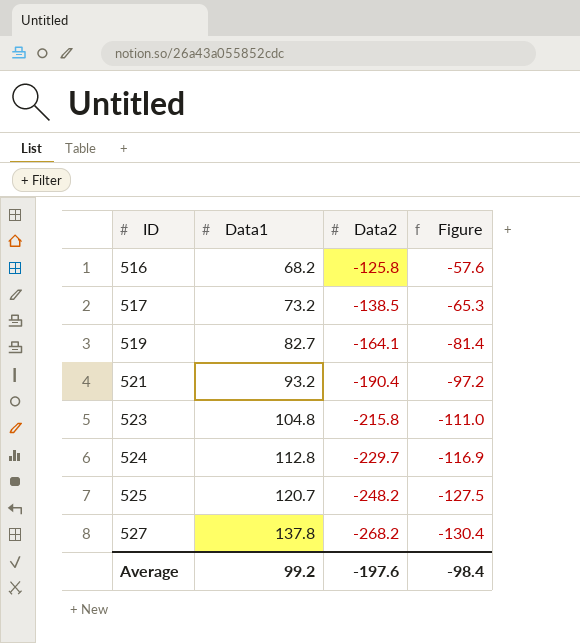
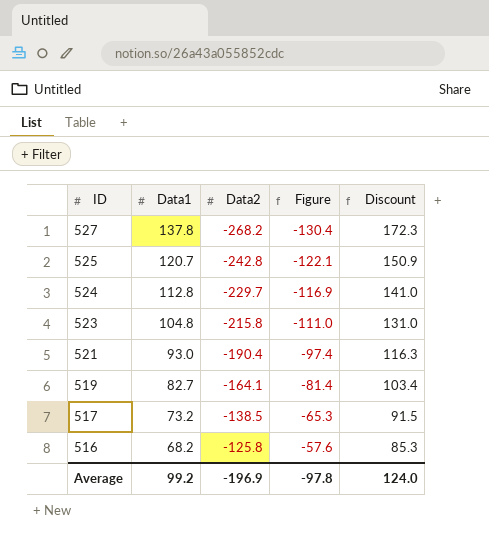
row order: ID ascending -> ID descending
column Discount | formula: none -> [Data1] * 1.25
525 | Data2: -248.2 -> -242.8
525 | Figure: -127.5 -> -122.1
521 | Data1: 93.2 -> 93.0
521 | Figure: -97.2 -> -97.4
Average | Data2: -197.6 -> -196.9
Average | Figure: -98.4 -> -97.8

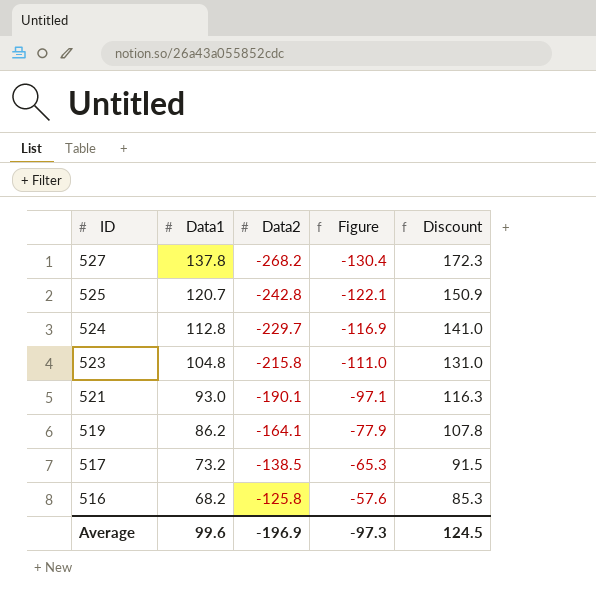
521 | Data2: -190.4 -> -190.1
521 | Figure: -97.4 -> -97.1
519 | Data1: 82.7 -> 86.2
519 | Figure: -81.4 -> -77.9
519 | Discount: 103.4 -> 107.8
Average | Data1: 99.2 -> 99.6
Average | Figure: -97.8 -> -97.3
Average | Discount: 124.0 -> 124.5

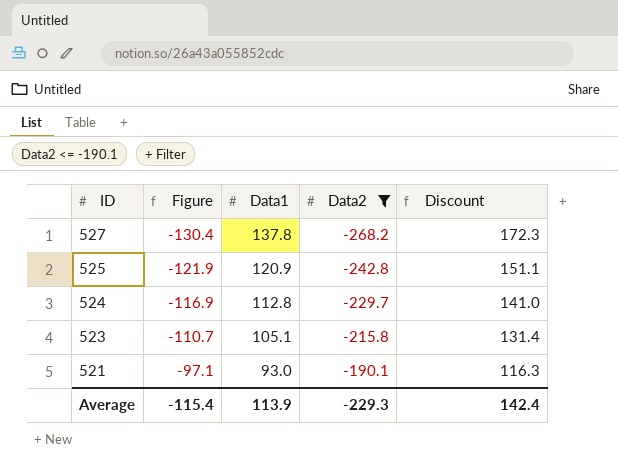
filter: none -> Data2 <= -190.1
column Figure | position: 4 -> 2
525 | Figure: -122.1 -> -121.9
525 | Data1: 120.7 -> 120.9
525 | Discount: 150.9 -> 151.1
523 | Figure: -111.0 -> -110.7
523 | Data1: 104.8 -> 105.1
523 | Discount: 131.0 -> 131.4
Average | Figure: -97.3 -> -115.4
Average | Data1: 99.6 -> 113.9
Average | Data2: -196.9 -> -229.3
Average | Discount: 124.5 -> 142.4

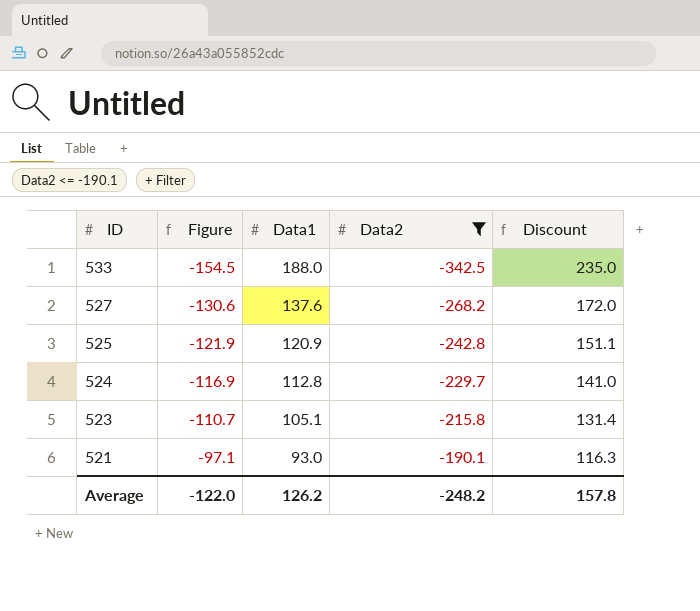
row 533: none -> -154.5 | 188.0 | -342.5 | 235.0
527 | Figure: -130.4 -> -130.6
527 | Data1: 137.8 -> 137.6
527 | Discount: 172.3 -> 172.0
Average | Figure: -115.4 -> -122.0
Average | Data1: 113.9 -> 126.2
Average | Data2: -229.3 -> -248.2
Average | Discount: 142.4 -> 157.8

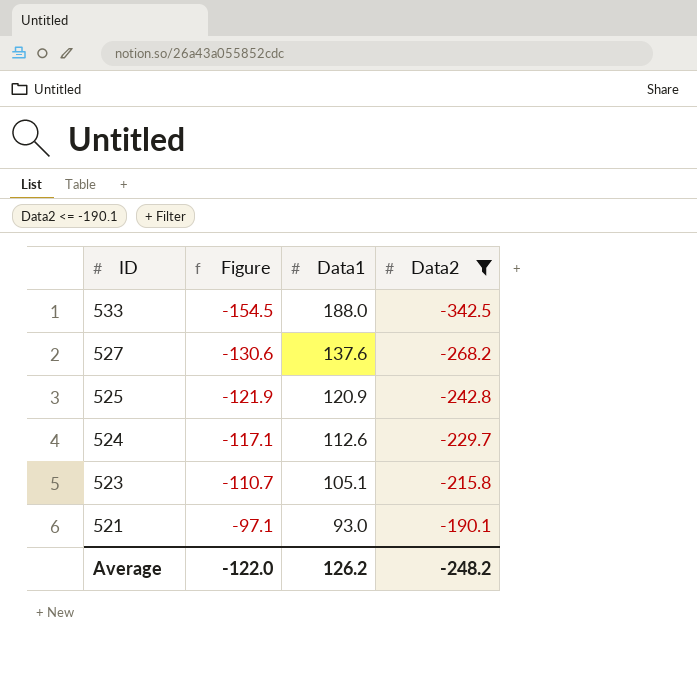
column Discount | formula: [Data1] * 1.25 -> none
524 | Figure: -116.9 -> -117.1
524 | Data1: 112.8 -> 112.6

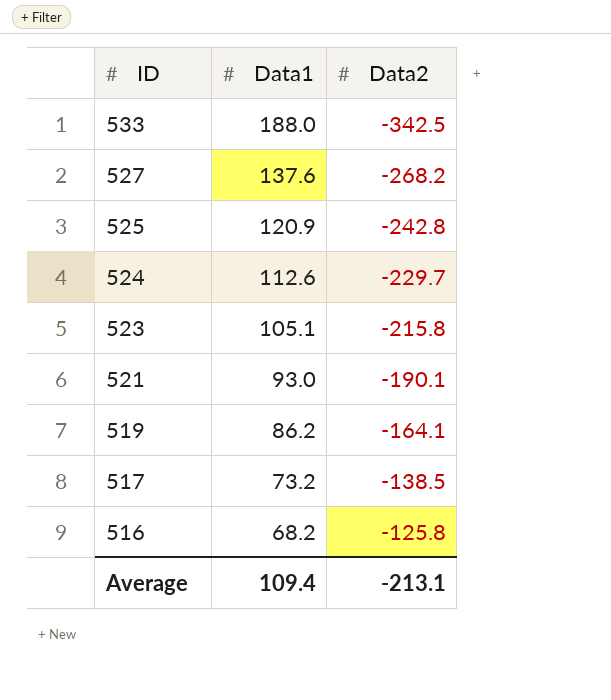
filter: Data2 <= -190.1 -> none
column Figure | formula: [Data1] + [Data2] -> none
Average | Data1: 126.2 -> 109.4
Average | Data2: -248.2 -> -213.1

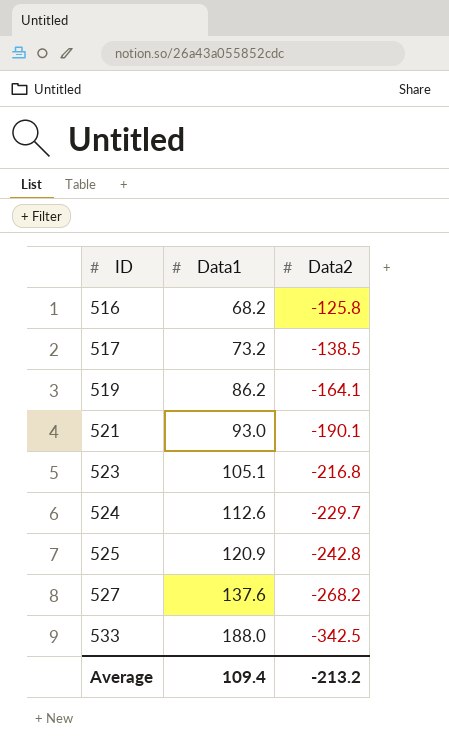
row order: ID descending -> ID ascending
523 | Data2: -215.8 -> -216.8
Average | Data2: -213.1 -> -213.2

